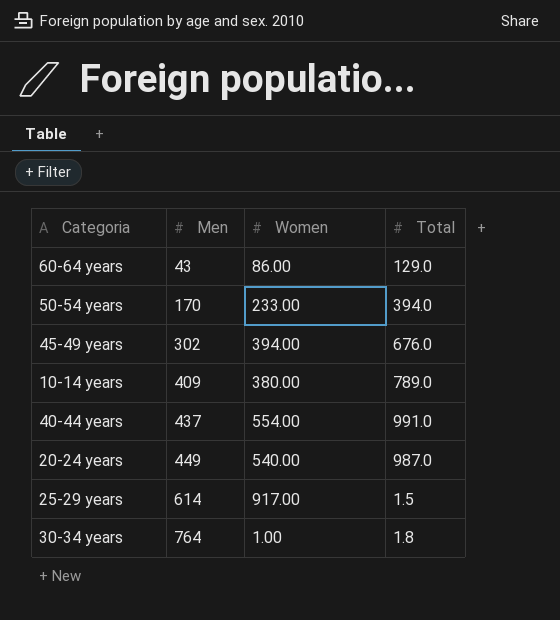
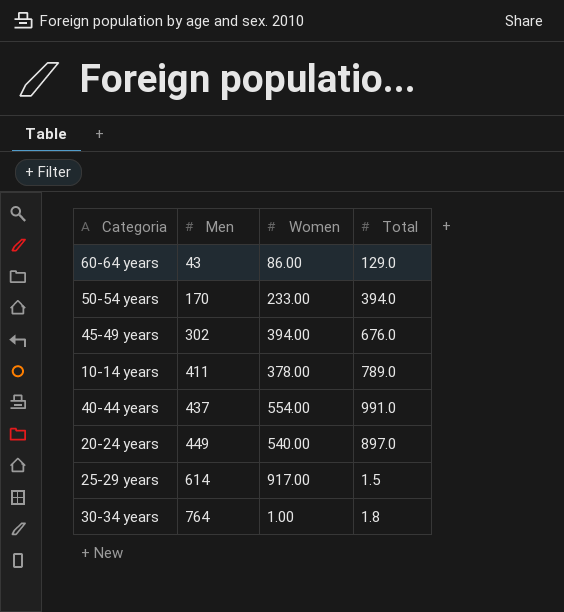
10-14 years | Men: 409 -> 411
10-14 years | Women: 380.00 -> 378.00
20-24 years | Total: 987.0 -> 897.0

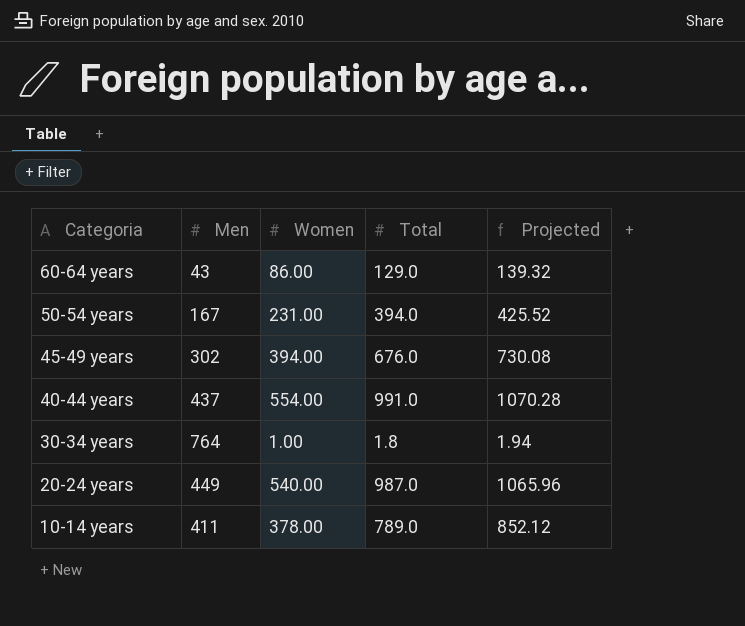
row order: Men ascending -> Categoria descending
column Projected | formula: none -> [Total] * 1.08
row 25-29 years: 614 | 917.00 | 1.5 -> none
50-54 years | Men: 170 -> 167
50-54 years | Women: 233.00 -> 231.00
20-24 years | Total: 897.0 -> 987.0

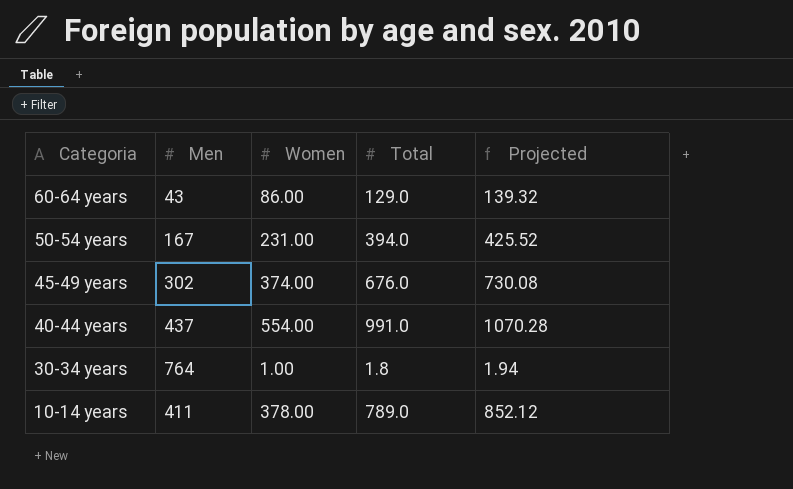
row 20-24 years: 449 | 540.00 | 987.0 | 1065.96 -> none
45-49 years | Women: 394.00 -> 374.00

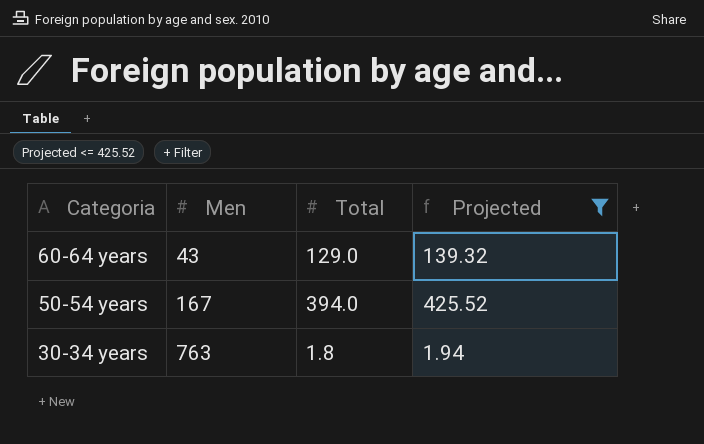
filter: none -> Projected <= 425.52
column Women | position: 3 -> none
30-34 years | Men: 764 -> 763

